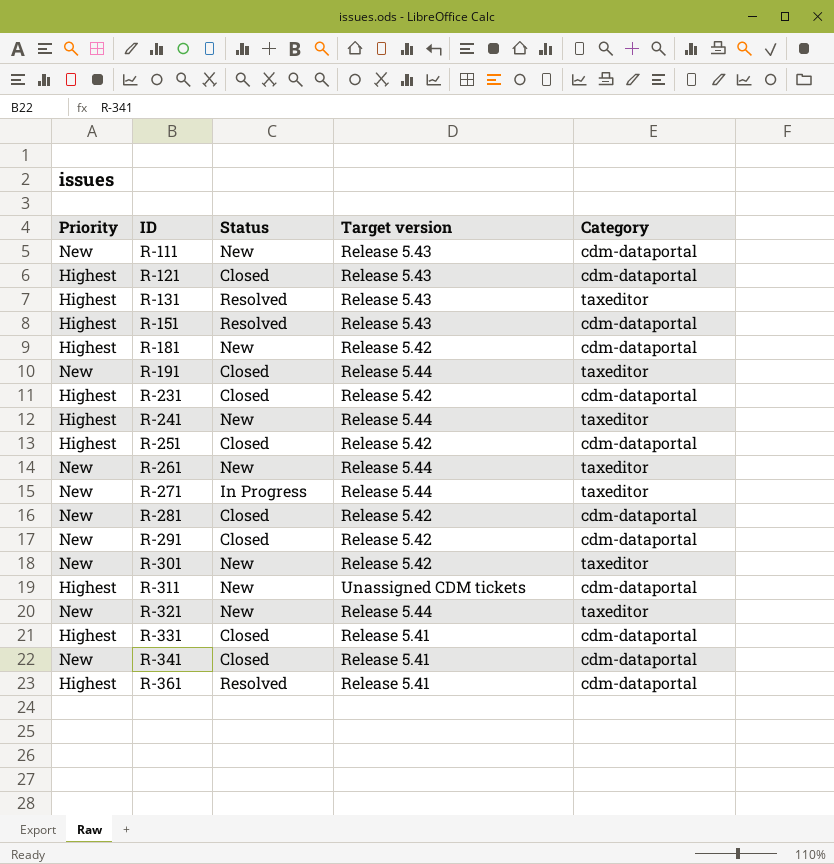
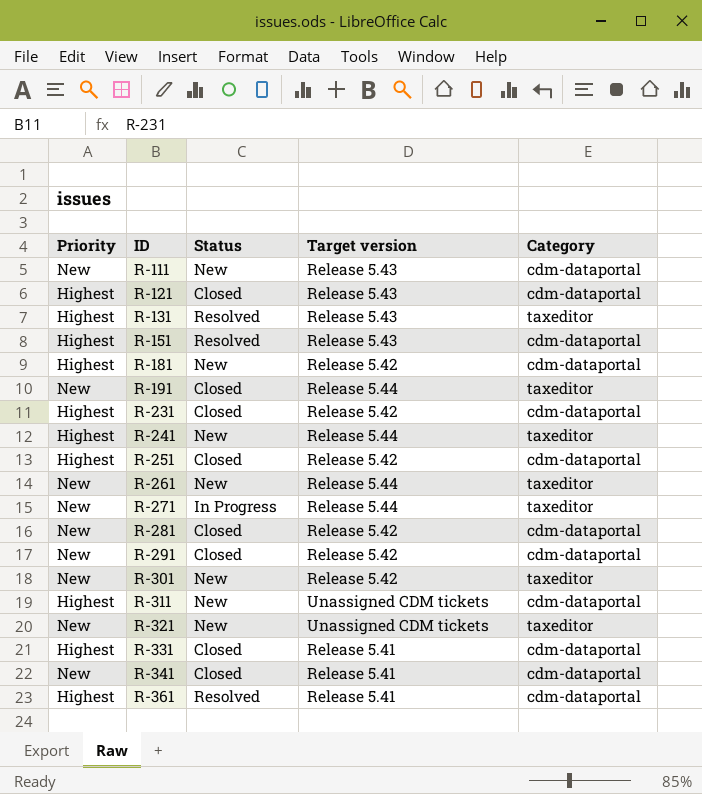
R-321 | Target version: Release 5.44 -> Unassigned CDM tickets

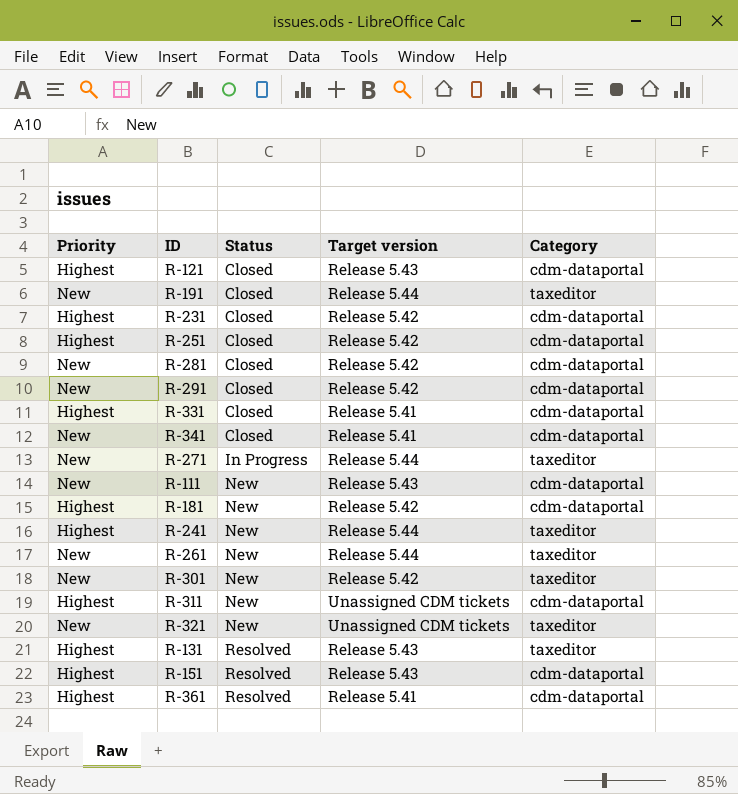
row order: ID ascending -> Status ascending

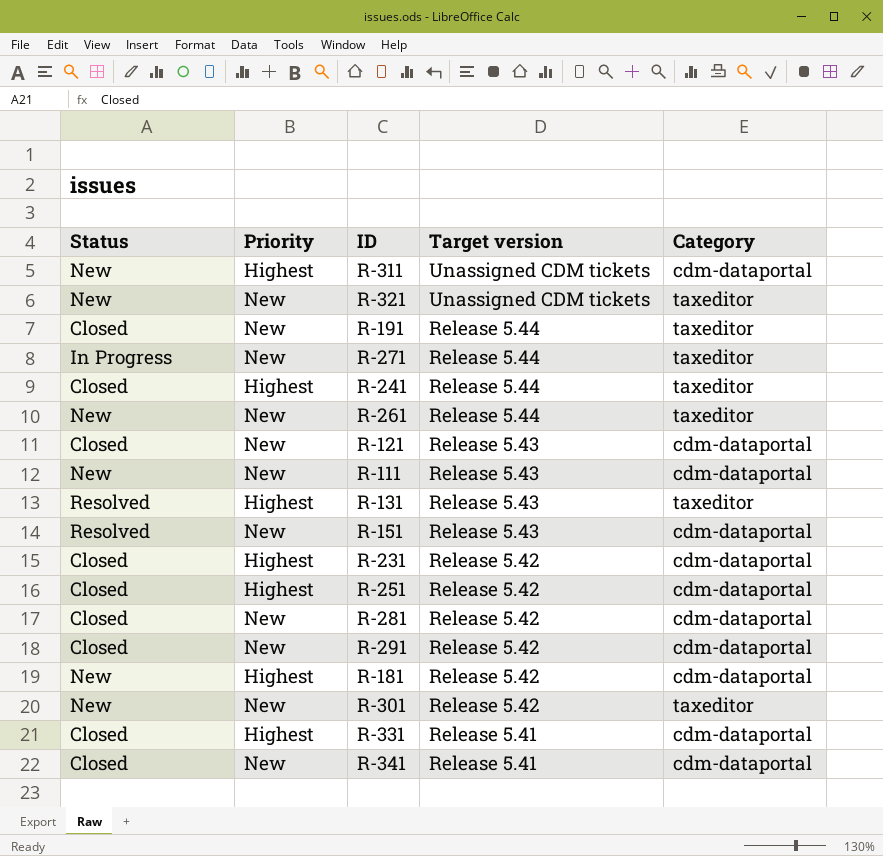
row order: Status ascending -> Target version descending
column Status | position: 3 -> 1
row R-361: Highest | Resolved | Release 5.41 | cdm-dataportal -> none
R-241 | Status: New -> Closed
R-121 | Priority: Highest -> New
R-151 | Priority: Highest -> New

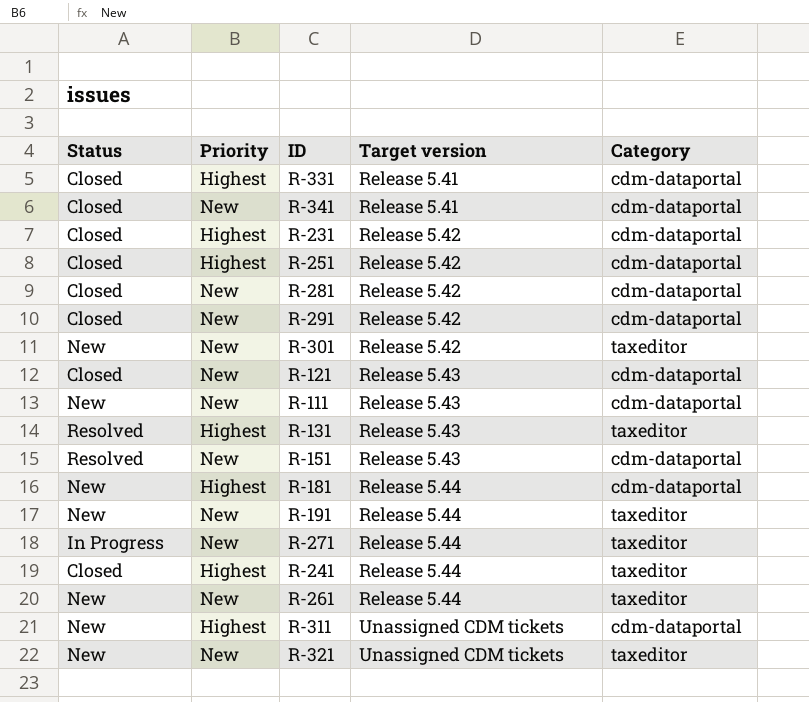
row order: Target version descending -> Target version ascending
R-181 | Target version: Release 5.42 -> Release 5.44
R-191 | Status: Closed -> New

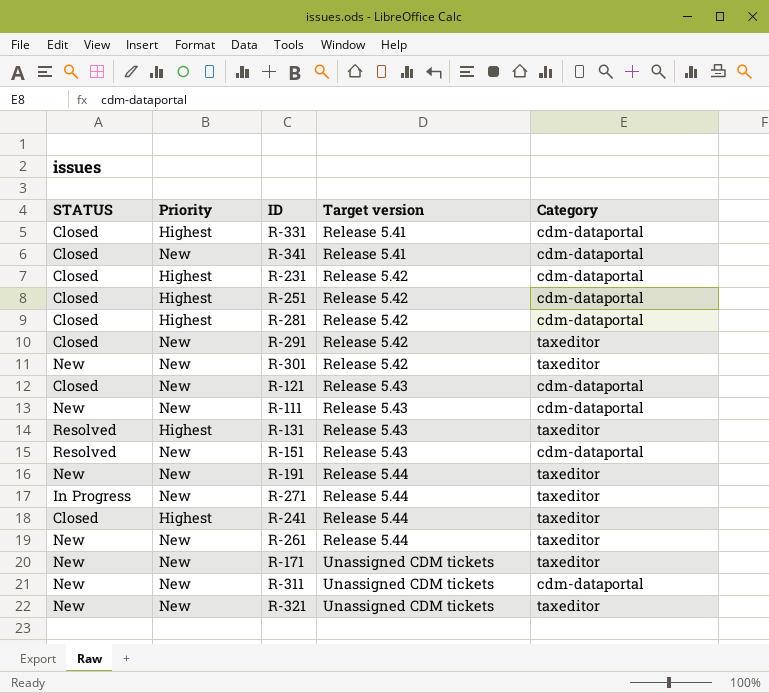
column name: Status -> STATUS
row R-181: New | Highest | Release 5.44 | cdm-dataportal -> none
R-281 | Priority: New -> Highest
R-291 | Category: cdm-dataportal -> taxeditor
row R-171: none -> New | New | Unassigned CDM tickets | taxeditor
R-311 | Priority: Highest -> New

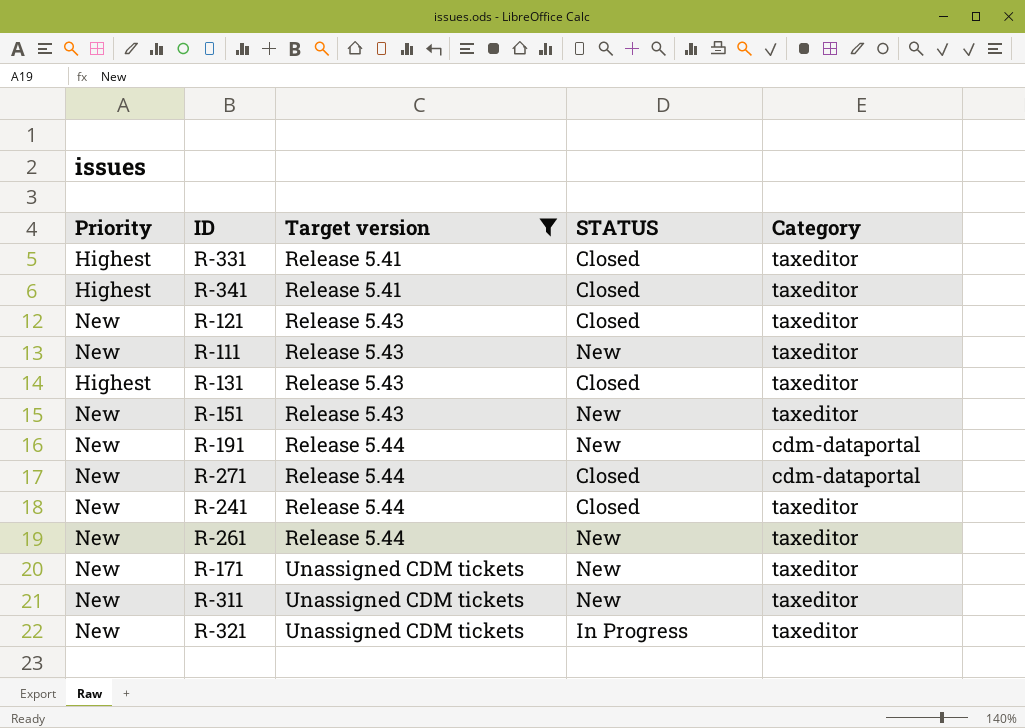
filter: none -> Target version != Release 5.42
column STATUS | position: 1 -> 4
R-331 | Category: cdm-dataportal -> taxeditor
R-341 | Priority: New -> Highest
R-341 | Category: cdm-dataportal -> taxeditor
R-121 | Category: cdm-dataportal -> taxeditor
R-111 | Category: cdm-dataportal -> taxeditor
R-131 | STATUS: Resolved -> Closed
R-151 | STATUS: Resolved -> New
R-151 | Category: cdm-dataportal -> taxeditor
R-191 | Category: taxeditor -> cdm-dataportal
R-271 | STATUS: In Progress -> Closed
R-271 | Category: taxeditor -> cdm-dataportal
R-241 | Priority: Highest -> New
R-311 | Category: cdm-dataportal -> taxeditor
R-321 | STATUS: New -> In Progress

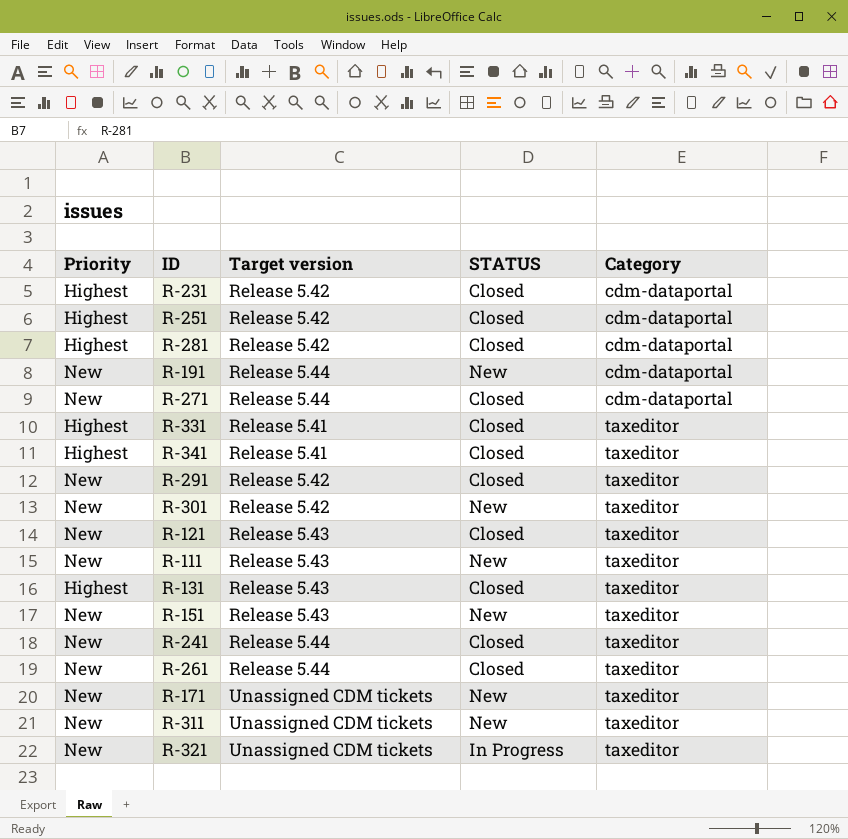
filter: Target version != Release 5.42 -> none
row order: Target version ascending -> Category ascending
R-261 | STATUS: New -> Closed

